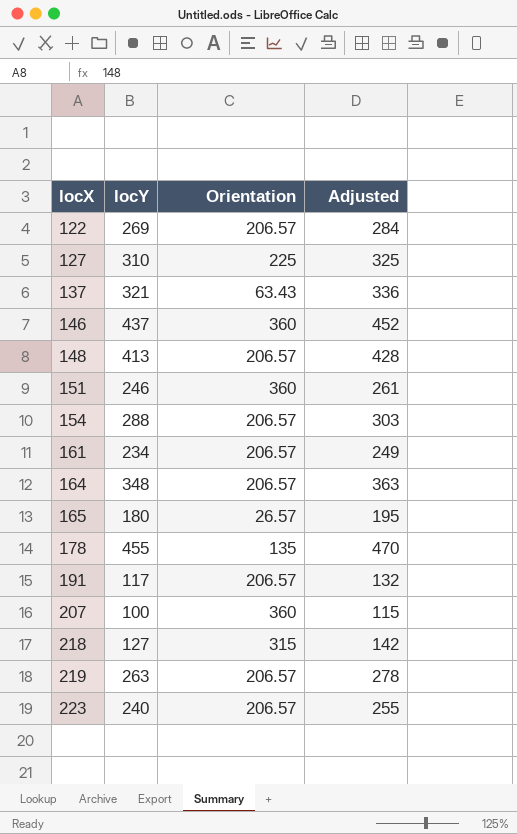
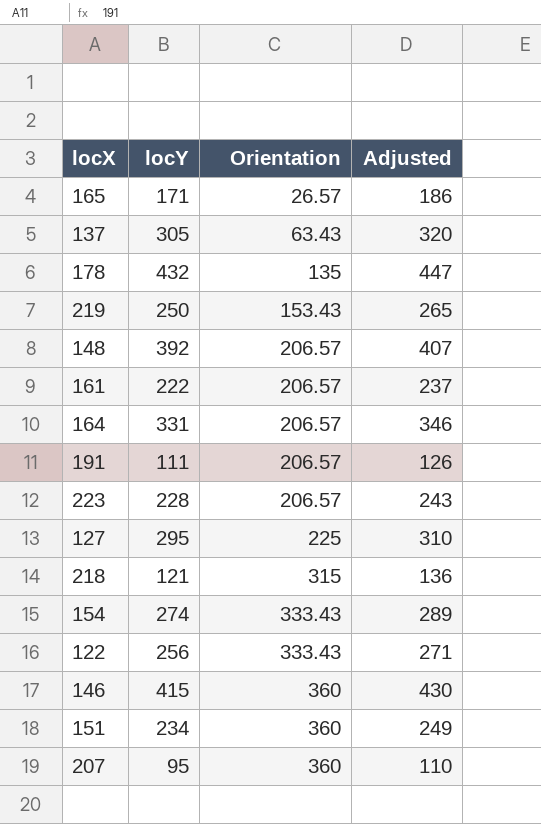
row order: locX ascending -> Orientation ascending
165 | locY: 180 -> 171
165 | Adjusted: 195 -> 186
137 | locY: 321 -> 305
137 | Adjusted: 336 -> 320
178 | locY: 455 -> 432
178 | Adjusted: 470 -> 447
219 | locY: 263 -> 250
219 | Orientation: 206.57 -> 153.43
219 | Adjusted: 278 -> 265
148 | locY: 413 -> 392
148 | Adjusted: 428 -> 407
161 | locY: 234 -> 222
161 | Adjusted: 249 -> 237
164 | locY: 348 -> 331
164 | Adjusted: 363 -> 346
191 | locY: 117 -> 111
191 | Adjusted: 132 -> 126
223 | locY: 240 -> 228
223 | Adjusted: 255 -> 243
127 | locY: 310 -> 295
127 | Adjusted: 325 -> 310
218 | locY: 127 -> 121
218 | Adjusted: 142 -> 136
154 | locY: 288 -> 274
154 | Orientation: 206.57 -> 333.43
154 | Adjusted: 303 -> 289
122 | locY: 269 -> 256
122 | Orientation: 206.57 -> 333.43
122 | Adjusted: 284 -> 271
146 | locY: 437 -> 415
146 | Adjusted: 452 -> 430
151 | locY: 246 -> 234
151 | Adjusted: 261 -> 249
207 | locY: 100 -> 95
207 | Adjusted: 115 -> 110

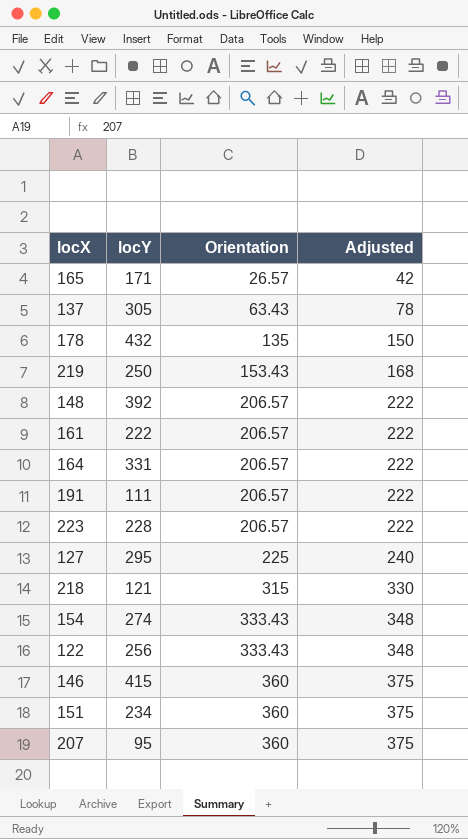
column Adjusted | formula: [locY] + 15 -> [Orientation] + 15

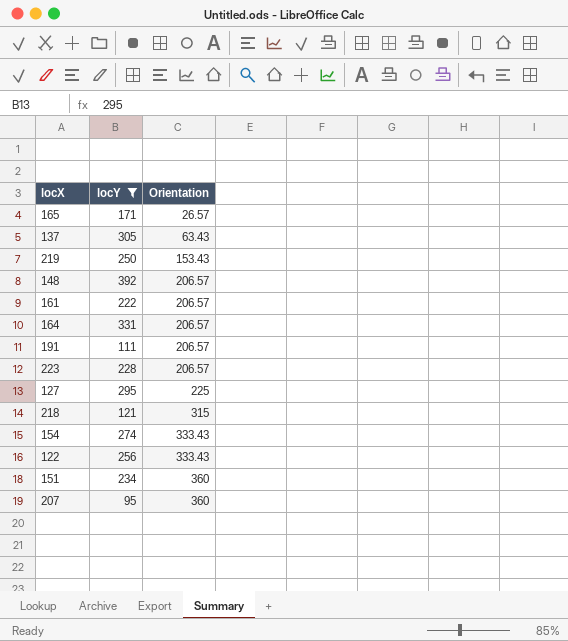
filter: none -> locY <= 392
column Adjusted | formula: [Orientation] + 15 -> none

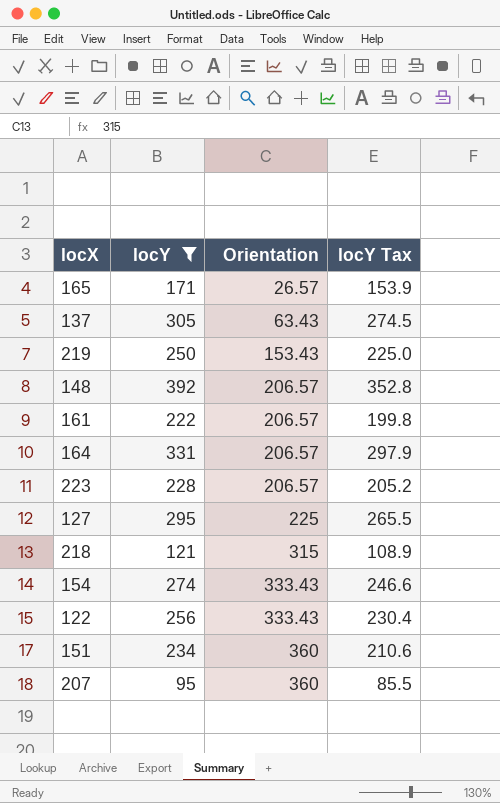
column locY Tax | formula: none -> [locY] * 0.9
row 191: 111 | 206.57 -> none

